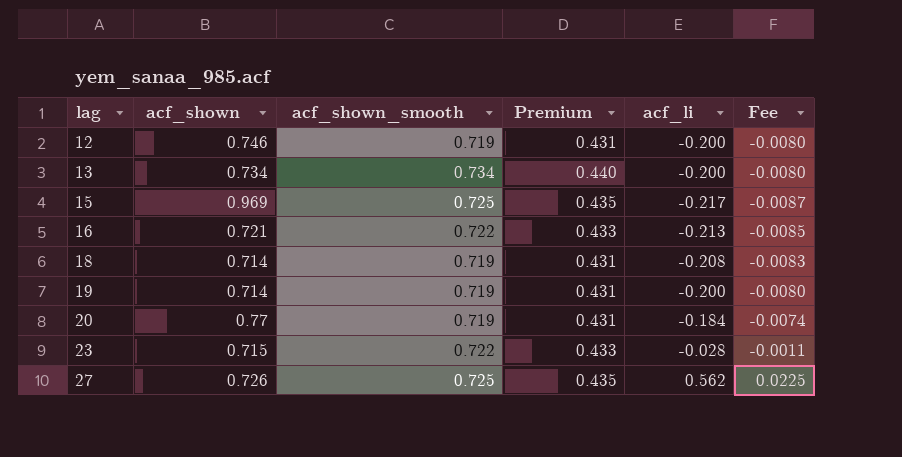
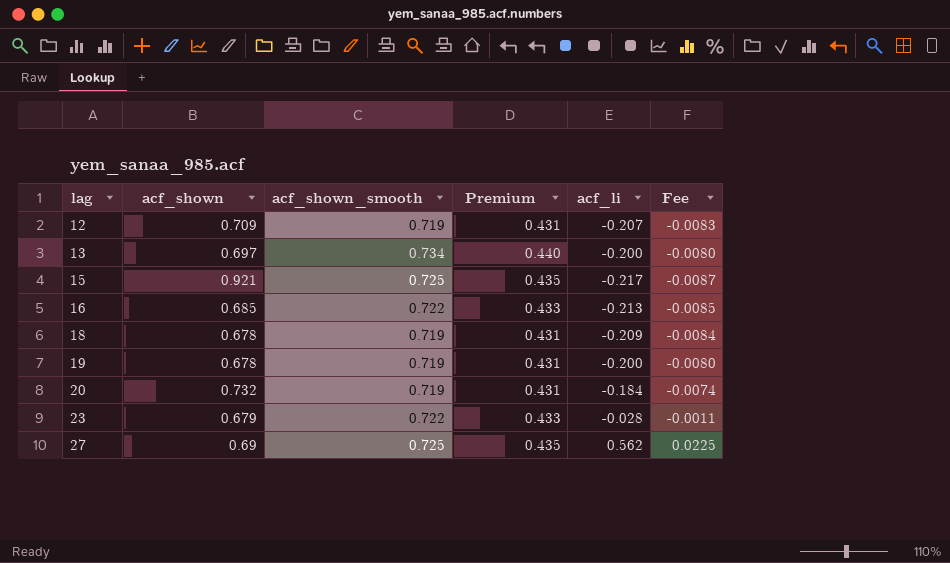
12 | acf_shown: 0.746 -> 0.709
12 | acf_li: -0.200 -> -0.207
12 | Fee: -0.0080 -> -0.0083
13 | acf_shown: 0.734 -> 0.697
15 | acf_shown: 0.969 -> 0.921
16 | acf_shown: 0.721 -> 0.685
18 | acf_shown: 0.714 -> 0.678
18 | acf_li: -0.208 -> -0.209
18 | Fee: -0.0083 -> -0.0084
19 | acf_shown: 0.714 -> 0.678
20 | acf_shown: 0.77 -> 0.732
23 | acf_shown: 0.715 -> 0.679
27 | acf_shown: 0.726 -> 0.69

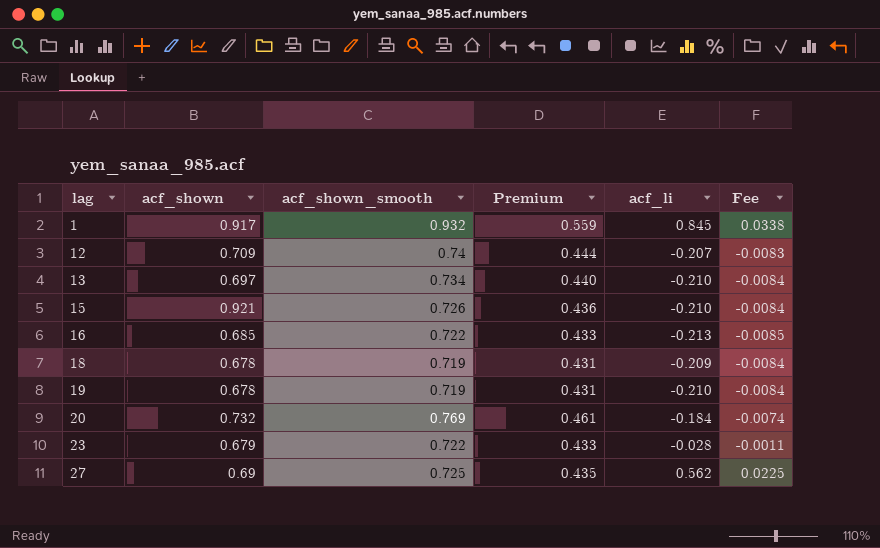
row 1: none -> 0.917 | 0.932 | 0.559 | 0.845 | 0.0338
12 | acf_shown_smooth: 0.719 -> 0.74
12 | Premium: 0.431 -> 0.444
13 | acf_li: -0.200 -> -0.210
13 | Fee: -0.0080 -> -0.0084
15 | acf_shown_smooth: 0.725 -> 0.726
15 | Premium: 0.435 -> 0.436
15 | acf_li: -0.217 -> -0.210
15 | Fee: -0.0087 -> -0.0084
19 | acf_li: -0.200 -> -0.210
19 | Fee: -0.0080 -> -0.0084
20 | acf_shown_smooth: 0.719 -> 0.769
20 | Premium: 0.431 -> 0.461

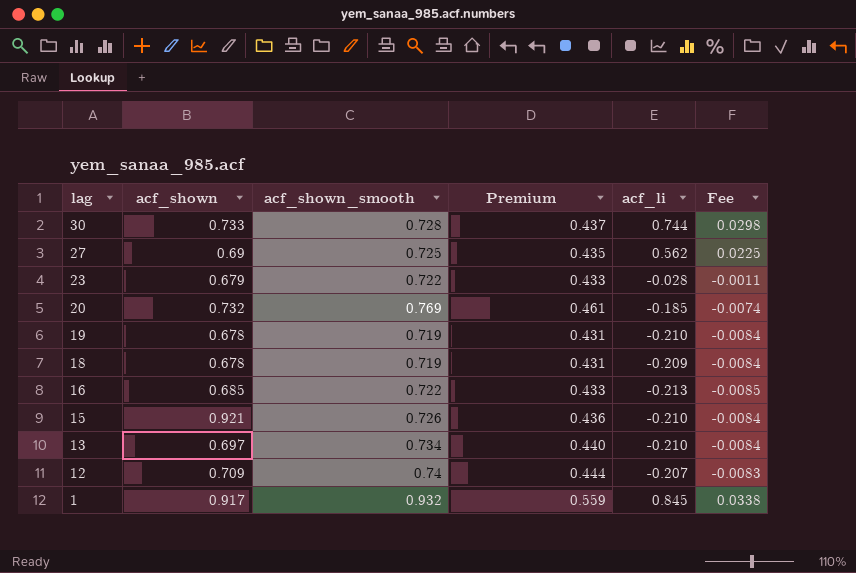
row order: lag ascending -> lag descending
row 30: none -> 0.733 | 0.728 | 0.437 | 0.744 | 0.0298
20 | acf_li: -0.184 -> -0.185

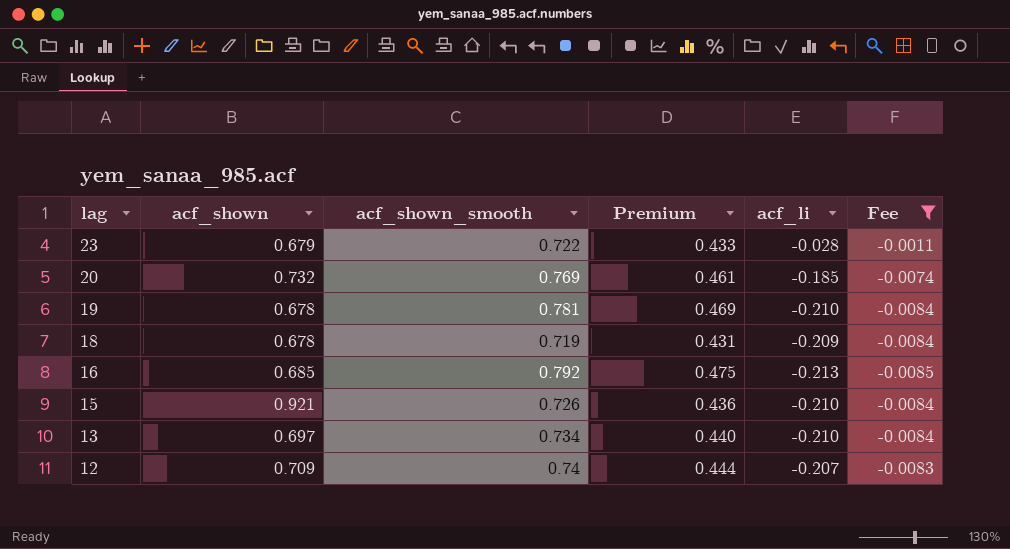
filter: none -> Fee <= -0.0011
19 | acf_shown_smooth: 0.719 -> 0.781
19 | Premium: 0.431 -> 0.469
16 | acf_shown_smooth: 0.722 -> 0.792
16 | Premium: 0.433 -> 0.475

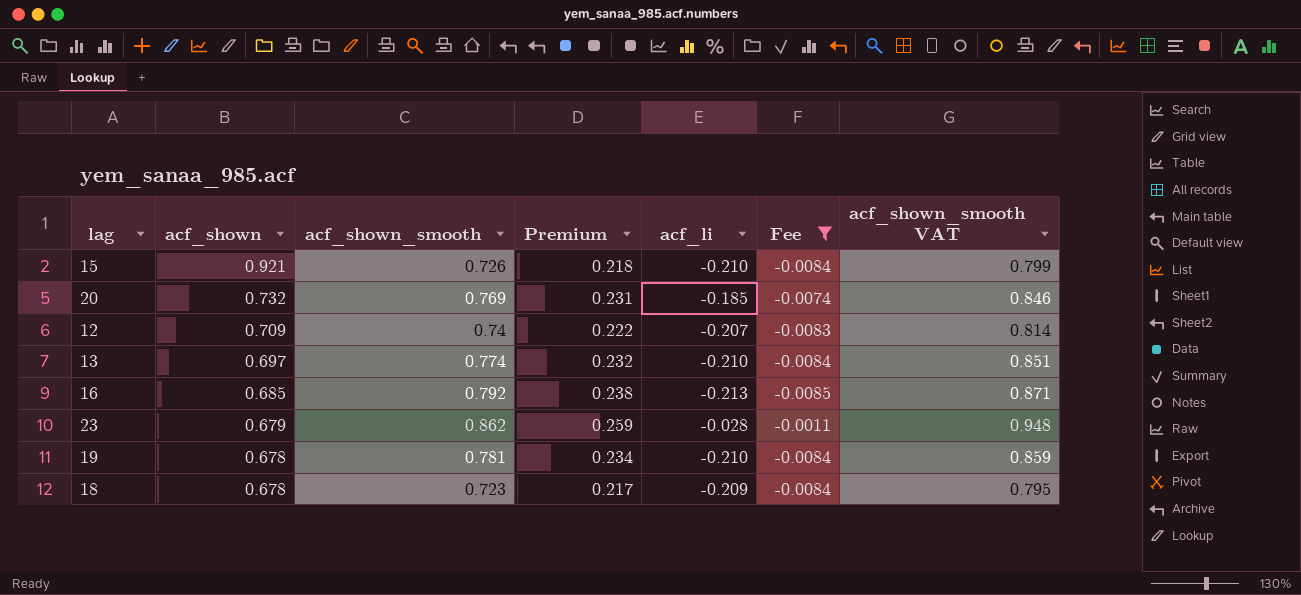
row order: lag descending -> acf_shown descending
column Premium | formula: [acf_shown_smooth] * 0.6 -> [acf_shown_smooth] * 0.3
column acf_shown_smooth VAT | formula: none -> [acf_shown_smooth] * 1.1
13 | acf_shown_smooth: 0.734 -> 0.774
23 | acf_shown_smooth: 0.722 -> 0.862
18 | acf_shown_smooth: 0.719 -> 0.723

